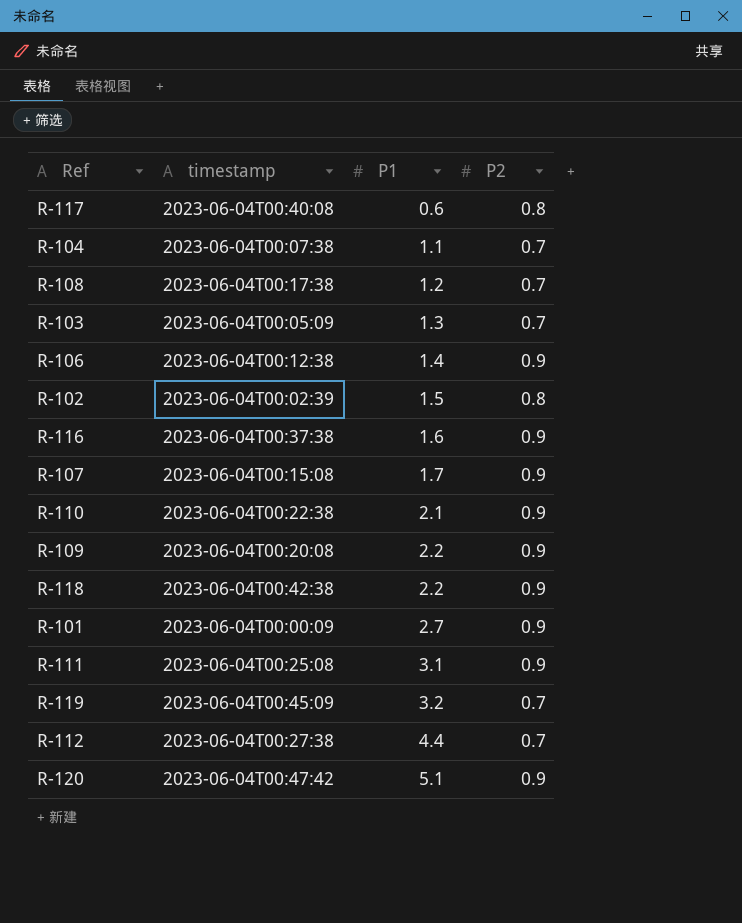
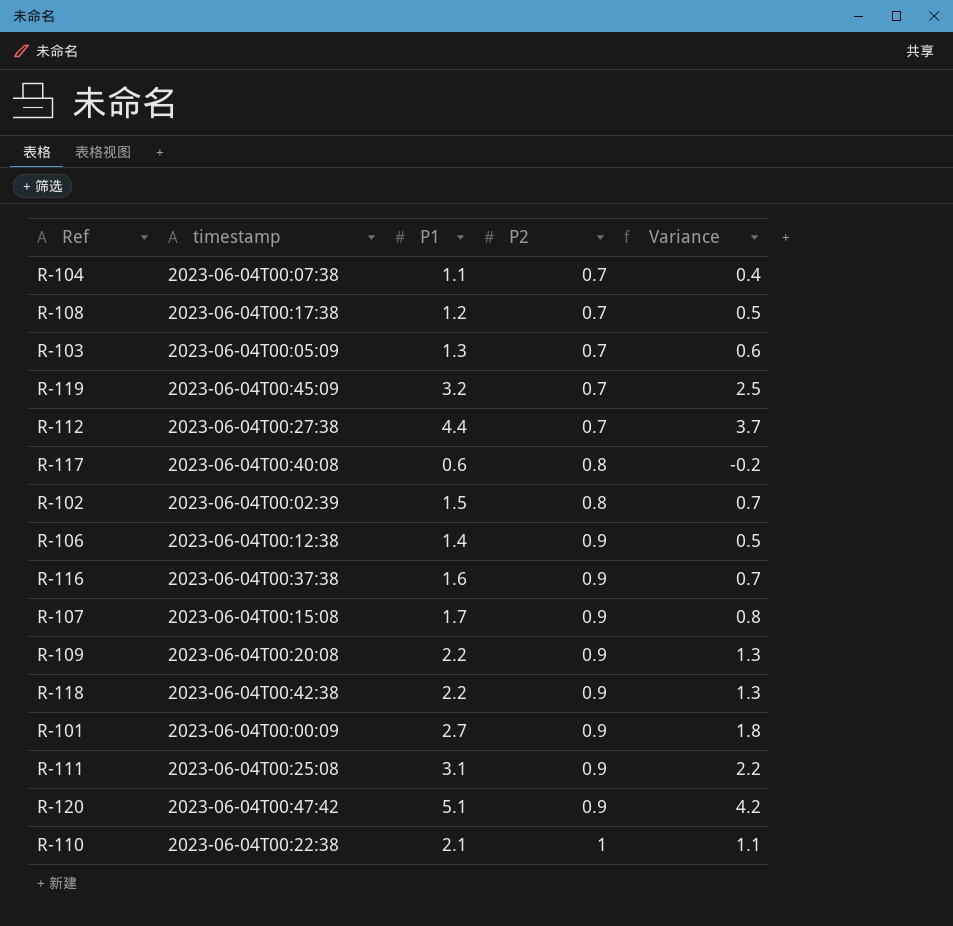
row order: P1 ascending -> P2 ascending
column Variance | formula: none -> [P1] - [P2]
R-110 | P2: 0.9 -> 1

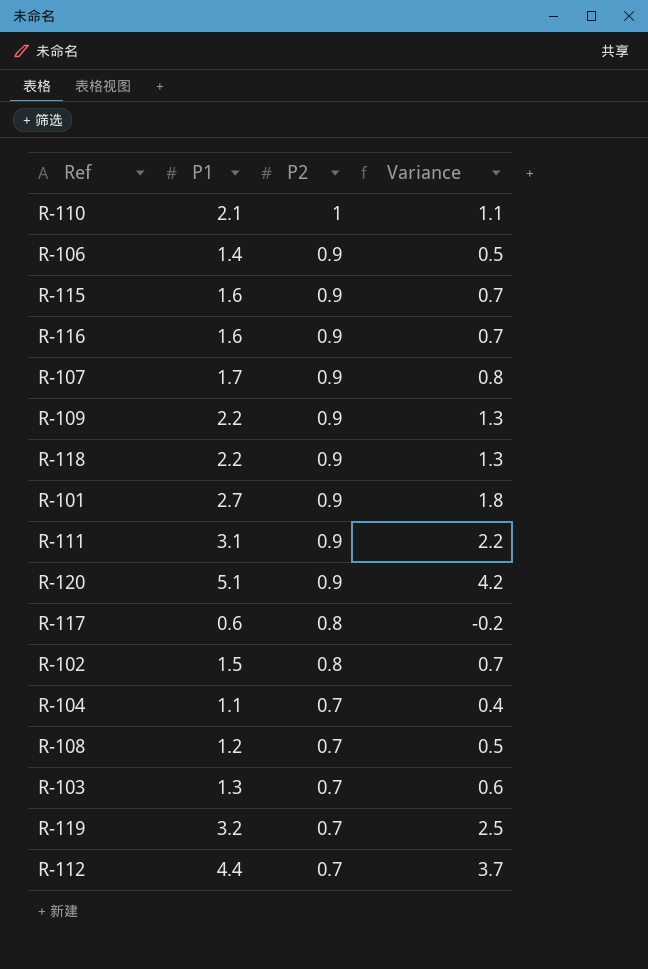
row order: P2 ascending -> P2 descending
column timestamp | position: 2 -> none
row R-115: none -> 1.6 | 0.9 | 0.7

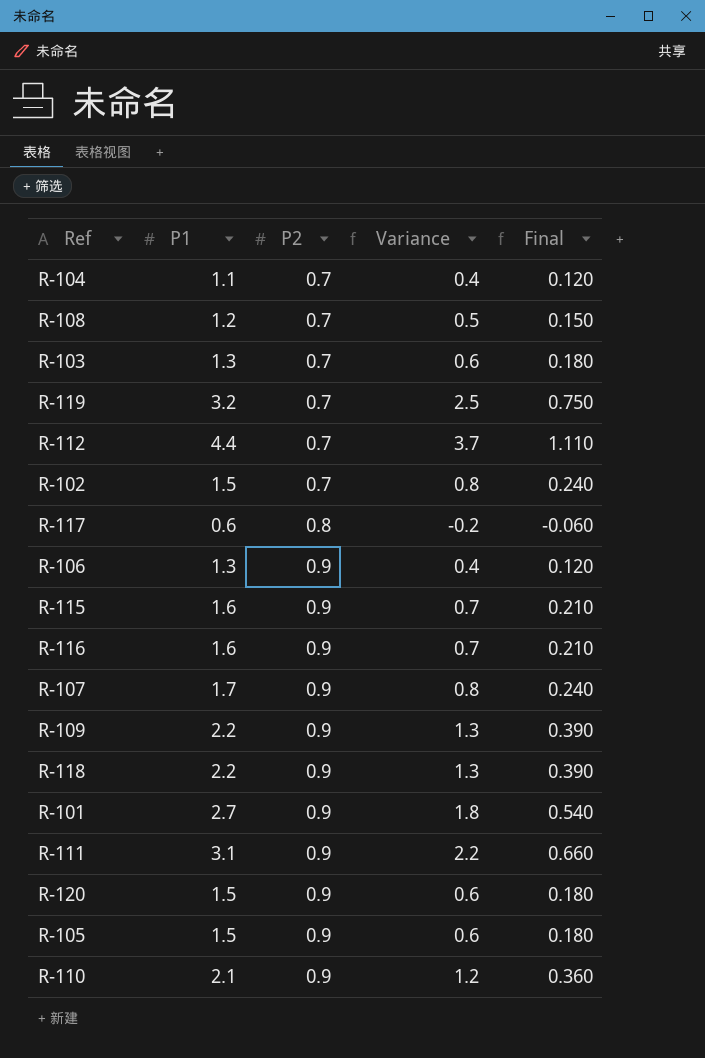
row order: P2 descending -> P2 ascending
column Final | formula: none -> [Variance] * 0.3
R-102 | P2: 0.8 -> 0.7
R-102 | Variance: 0.7 -> 0.8
R-106 | P1: 1.4 -> 1.3
R-106 | Variance: 0.5 -> 0.4
R-120 | P1: 5.1 -> 1.5
R-120 | Variance: 4.2 -> 0.6
row R-105: none -> 1.5 | 0.9 | 0.6 | 0.180
R-110 | P2: 1 -> 0.9
R-110 | Variance: 1.1 -> 1.2

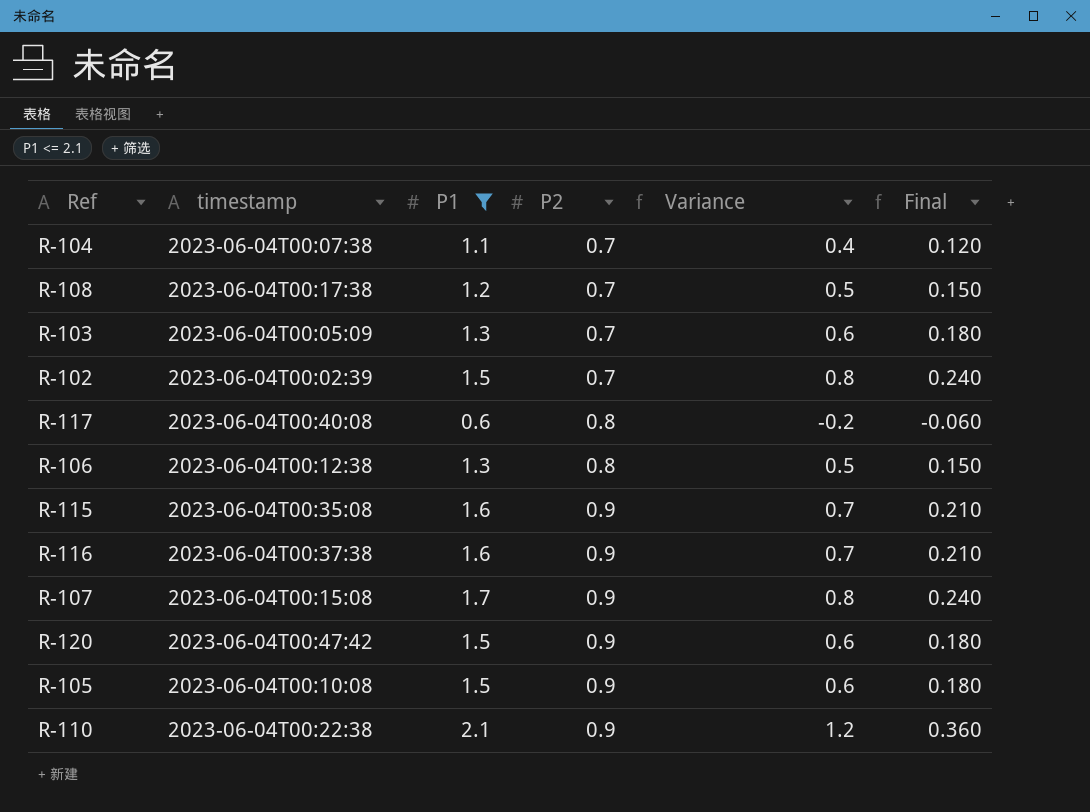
filter: none -> P1 <= 2.1
column timestamp | position: none -> 2
R-106 | P2: 0.9 -> 0.8
R-106 | Variance: 0.4 -> 0.5
R-106 | Final: 0.120 -> 0.150

